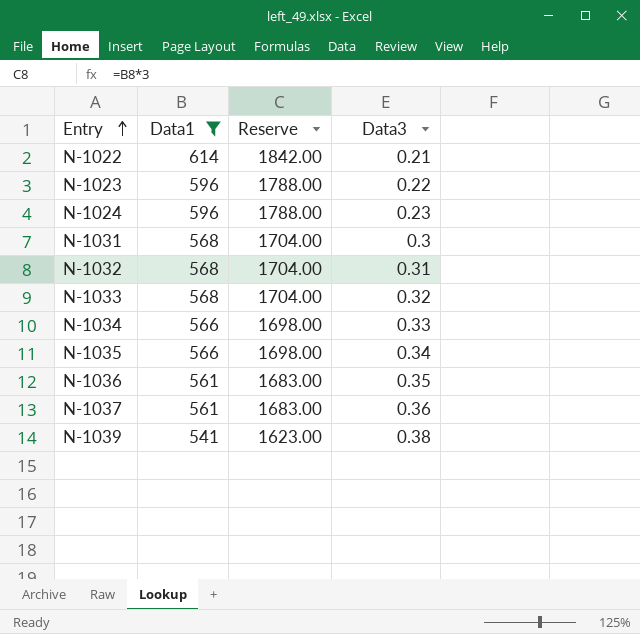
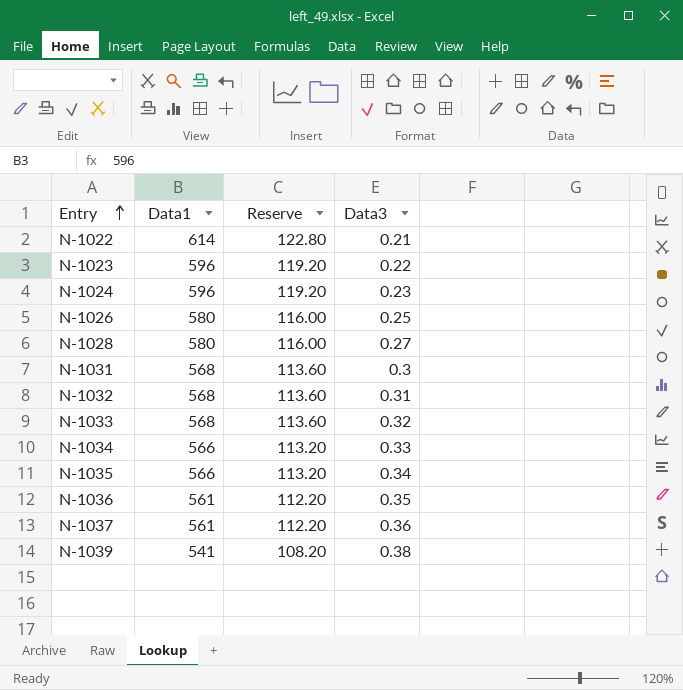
filter: Data1 != 580 -> none
column Reserve | formula: [Data1] * 3 -> [Data1] * 0.2

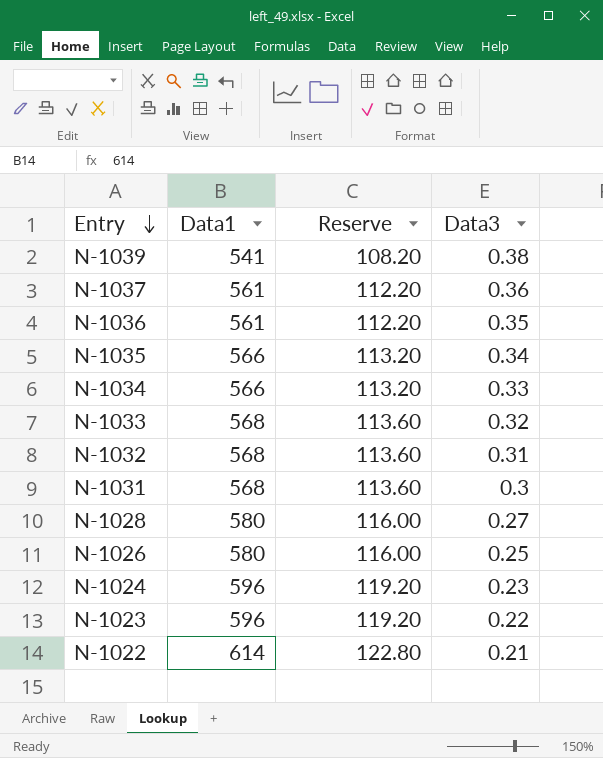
row order: Entry ascending -> Entry descending

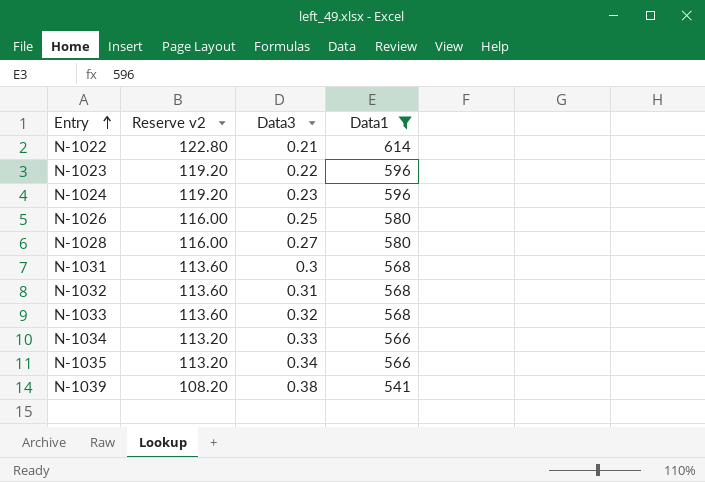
filter: none -> Data1 != 561
row order: Entry descending -> Entry ascending
column name: Reserve -> Reserve v2
column Data1 | position: 2 -> 4

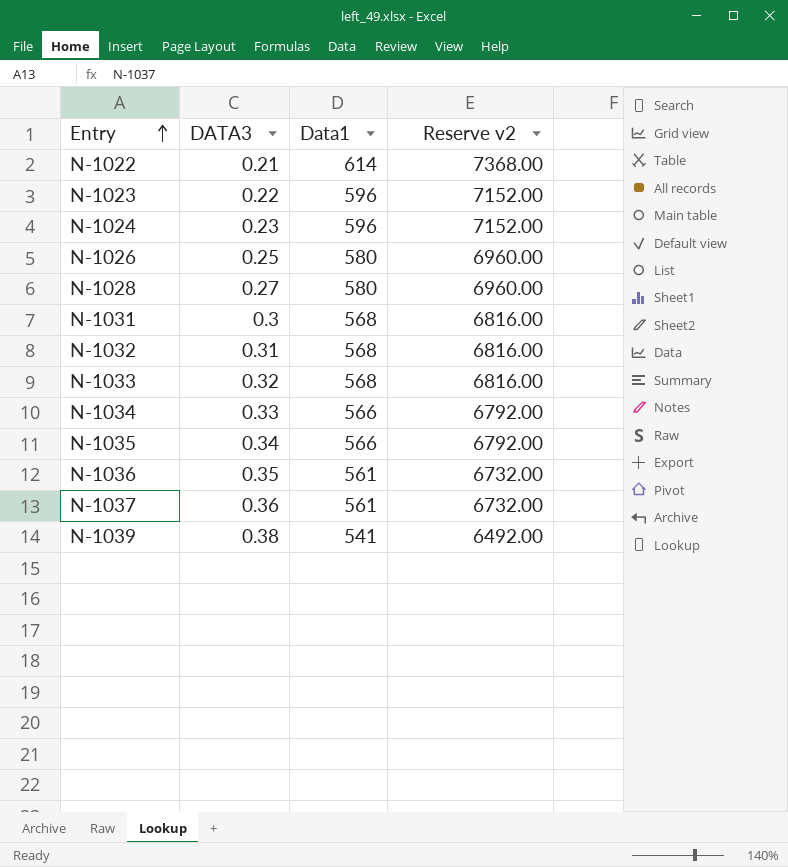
filter: Data1 != 561 -> none
column name: Data3 -> DATA3
column Reserve v2 | formula: [Data1] * 0.2 -> [Data1] * 12
column Reserve v2 | position: 2 -> 4

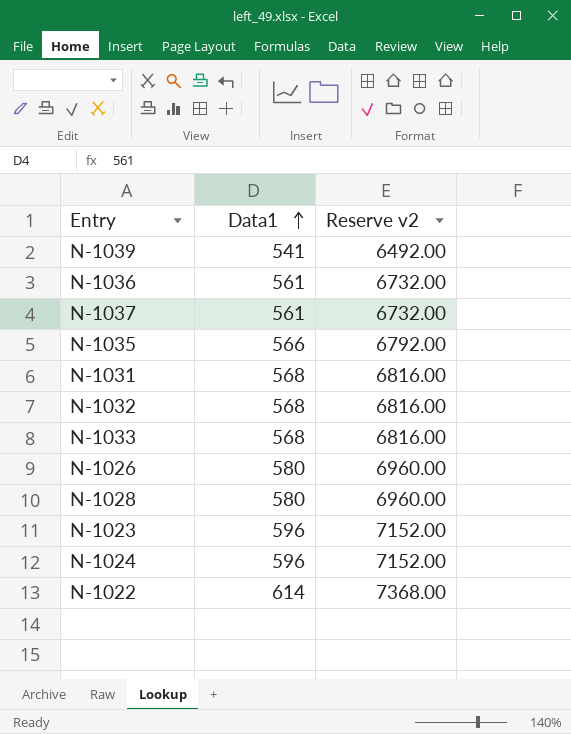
row order: Entry ascending -> Data1 ascending
column DATA3 | position: 2 -> none
row N-1034: 0.33 | 566 | 6792.00 -> none

